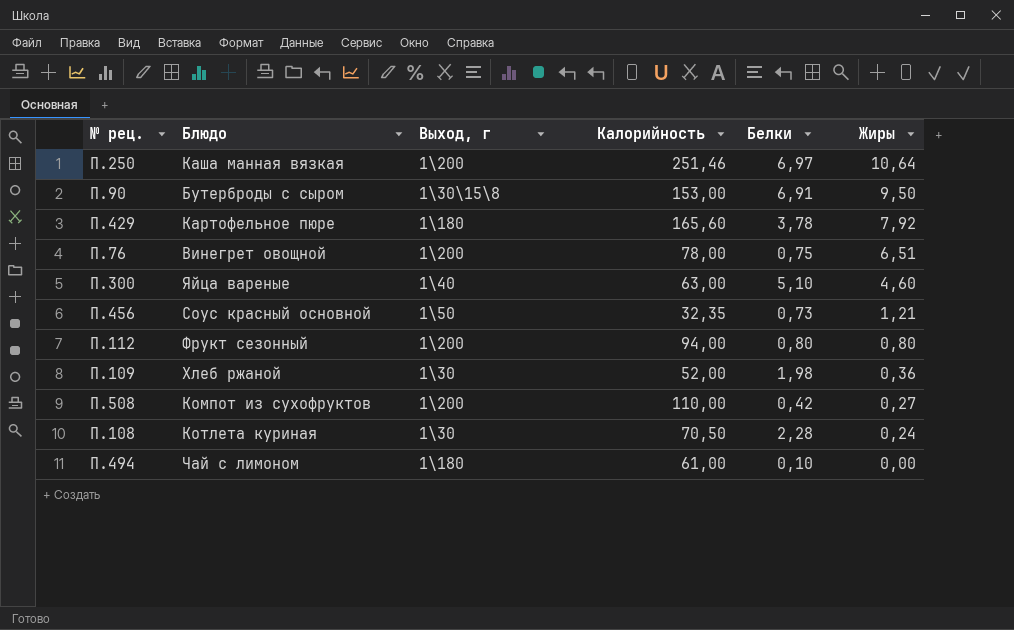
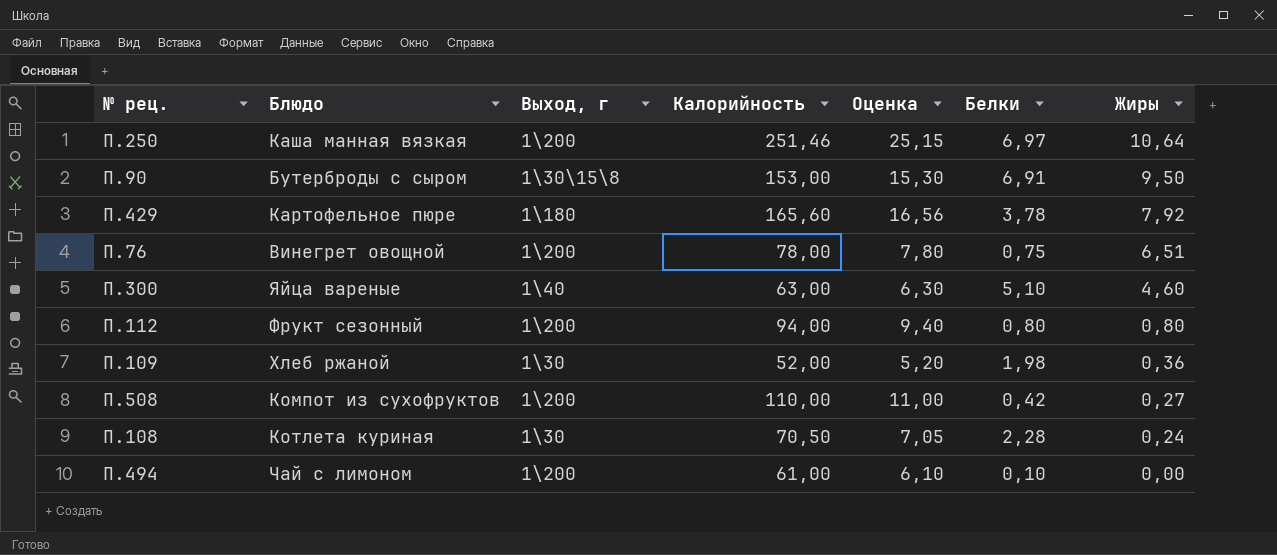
column Оценка | formula: none -> [Калорийность] * 0,1
row П.456: Соус красный основной | 1\50 | 32,35 | 0,73 | 1,21 -> none
П.494 | Выход, г: 1\180 -> 1\200

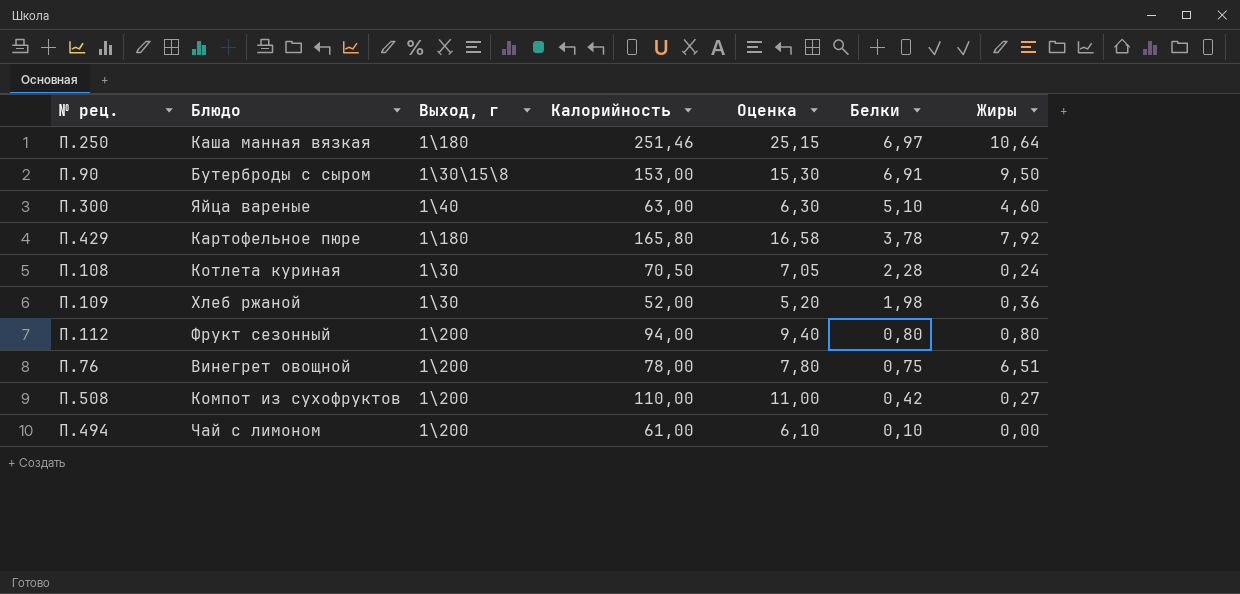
row order: Жиры descending -> Белки descending
П.250 | Выход, г: 1\200 -> 1\180
П.429 | Калорийность: 165,60 -> 165,80
П.429 | Оценка: 16,56 -> 16,58

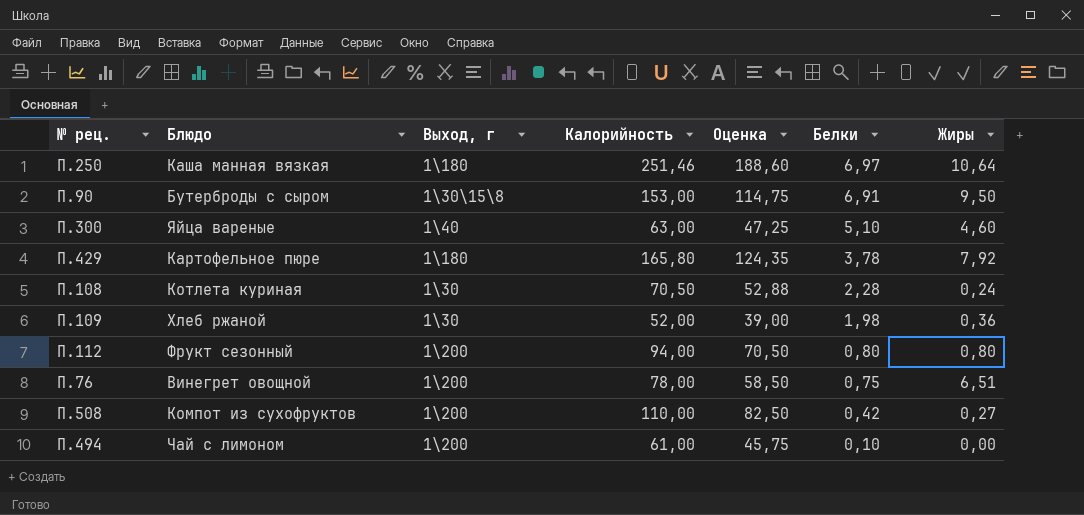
column Оценка | formula: [Калорийность] * 0,1 -> [Калорийность] * 0,75

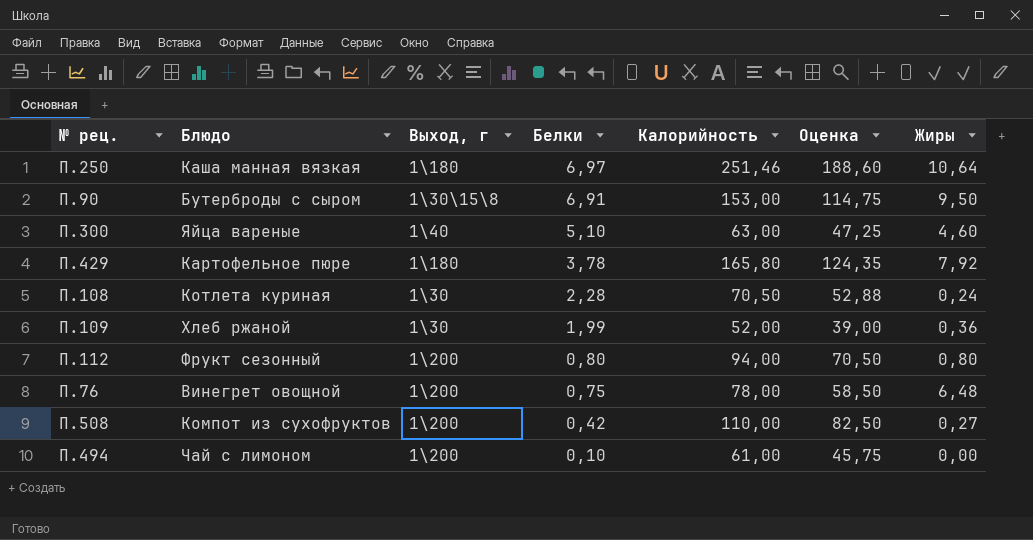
column Белки | position: 6 -> 4
П.109 | Белки: 1,98 -> 1,99
П.76 | Жиры: 6,51 -> 6,48

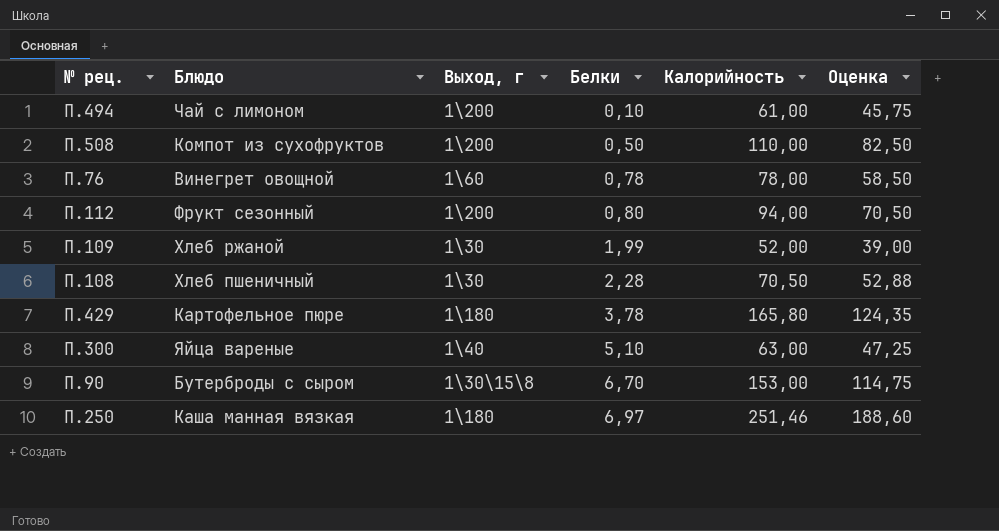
row order: Белки descending -> Белки ascending
column Жиры | position: 7 -> none
П.508 | Белки: 0,42 -> 0,50
П.76 | Выход, г: 1\200 -> 1\60
П.76 | Белки: 0,75 -> 0,78
П.108 | Блюдо: Котлета куриная -> Хлеб пшеничный
П.90 | Белки: 6,91 -> 6,70

